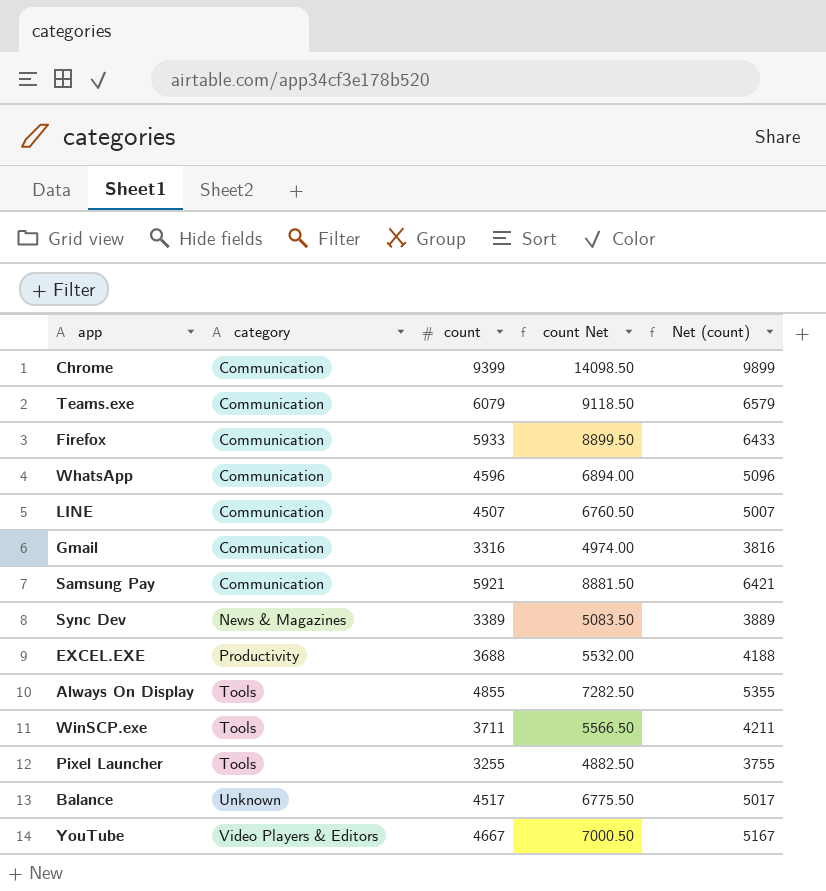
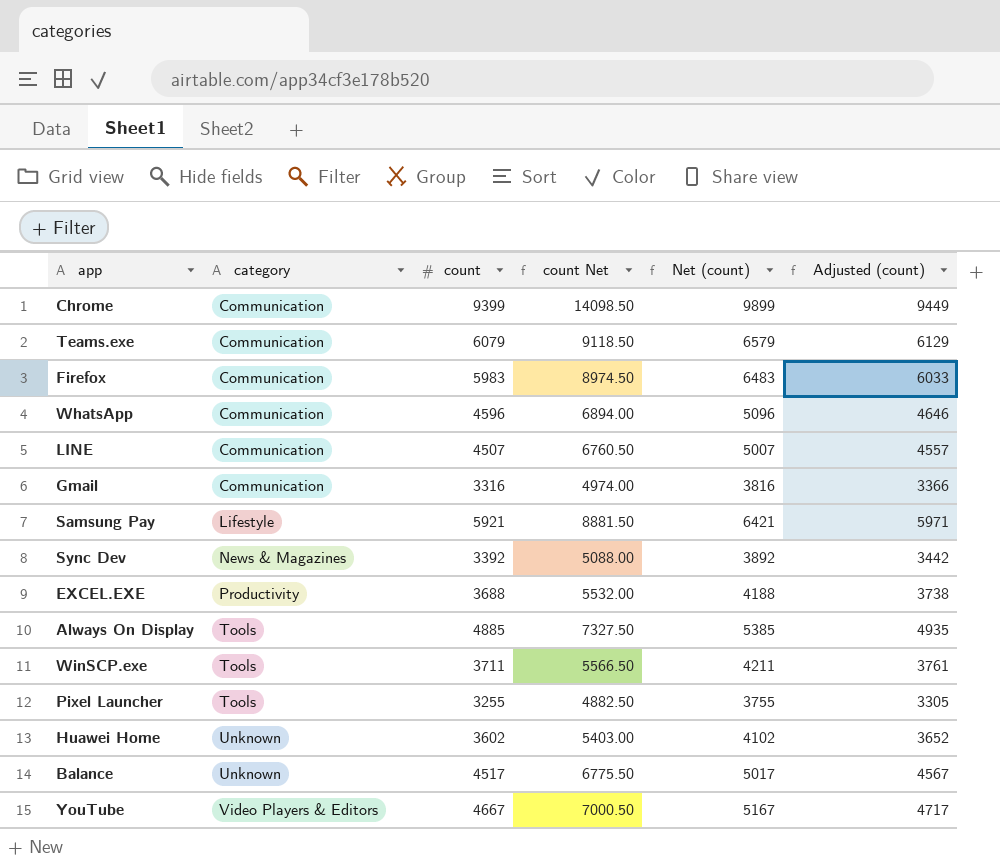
column Adjusted (count) | formula: none -> [count] + 50
Firefox | count: 5933 -> 5983
Firefox | count Net: 8899.50 -> 8974.50
Firefox | Net (count): 6433 -> 6483
Samsung Pay | category: Communication -> Lifestyle
Sync Dev | count: 3389 -> 3392
Sync Dev | count Net: 5083.50 -> 5088.00
Sync Dev | Net (count): 3889 -> 3892
Always On Display | count: 4855 -> 4885
Always On Display | count Net: 7282.50 -> 7327.50
Always On Display | Net (count): 5355 -> 5385
row Huawei Home: none -> Unknown | 3602 | 5403.00 | 4102 | 3652

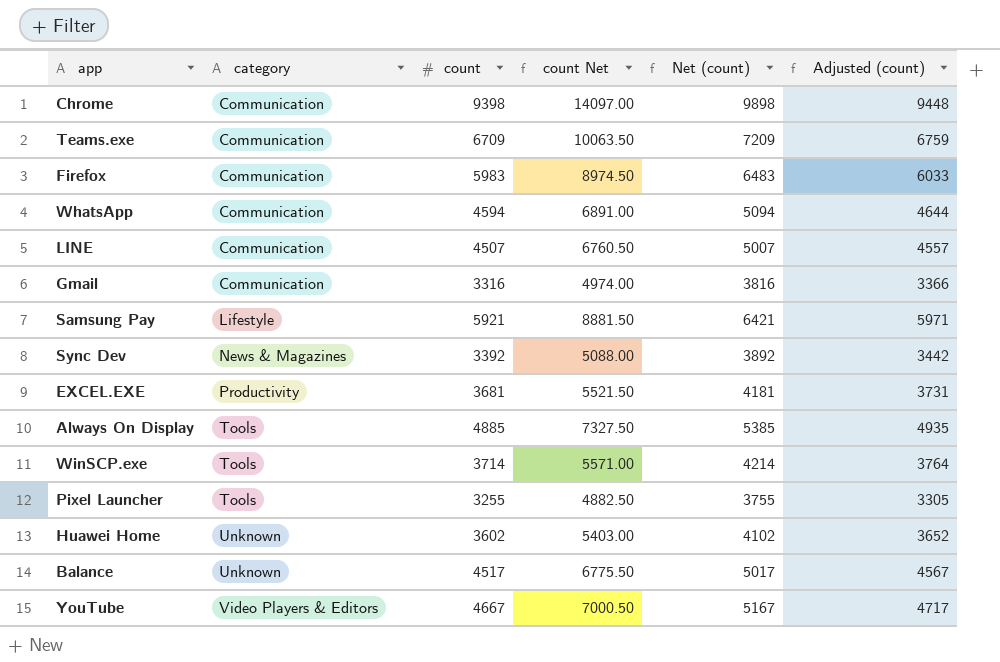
Chrome | count: 9399 -> 9398
Chrome | count Net: 14098.50 -> 14097.00
Chrome | Net (count): 9899 -> 9898
Chrome | Adjusted (count): 9449 -> 9448
Teams.exe | count: 6079 -> 6709
Teams.exe | count Net: 9118.50 -> 10063.50
Teams.exe | Net (count): 6579 -> 7209
Teams.exe | Adjusted (count): 6129 -> 6759
WhatsApp | count: 4596 -> 4594
WhatsApp | count Net: 6894.00 -> 6891.00
WhatsApp | Net (count): 5096 -> 5094
WhatsApp | Adjusted (count): 4646 -> 4644
EXCEL.EXE | count: 3688 -> 3681
EXCEL.EXE | count Net: 5532.00 -> 5521.50
EXCEL.EXE | Net (count): 4188 -> 4181
EXCEL.EXE | Adjusted (count): 3738 -> 3731
WinSCP.exe | count: 3711 -> 3714
WinSCP.exe | count Net: 5566.50 -> 5571.00
WinSCP.exe | Net (count): 4211 -> 4214
WinSCP.exe | Adjusted (count): 3761 -> 3764

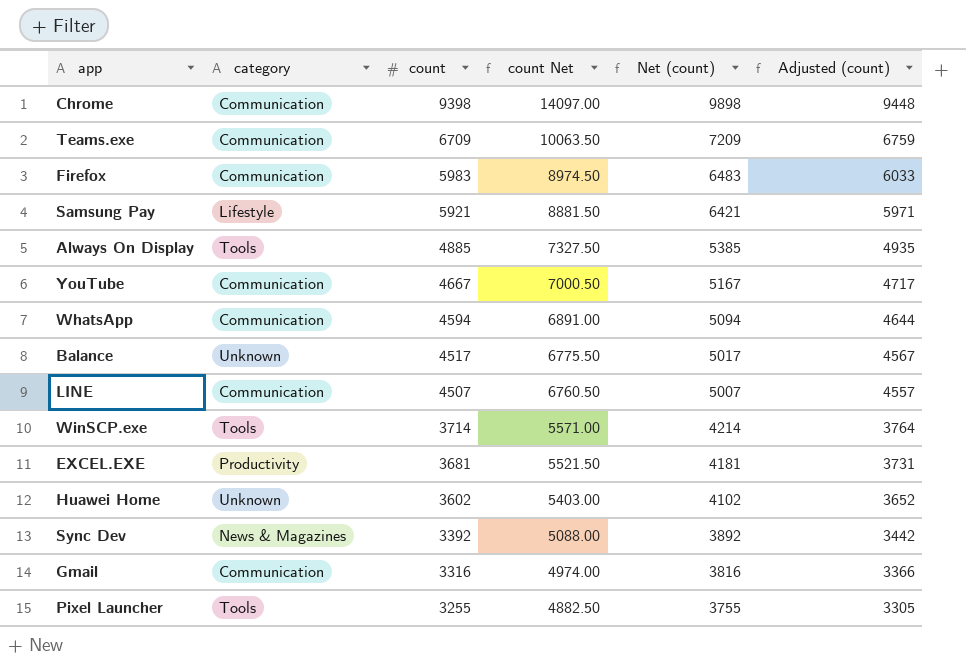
row order: category ascending -> count descending
YouTube | category: Video Players & Editors -> Communication

